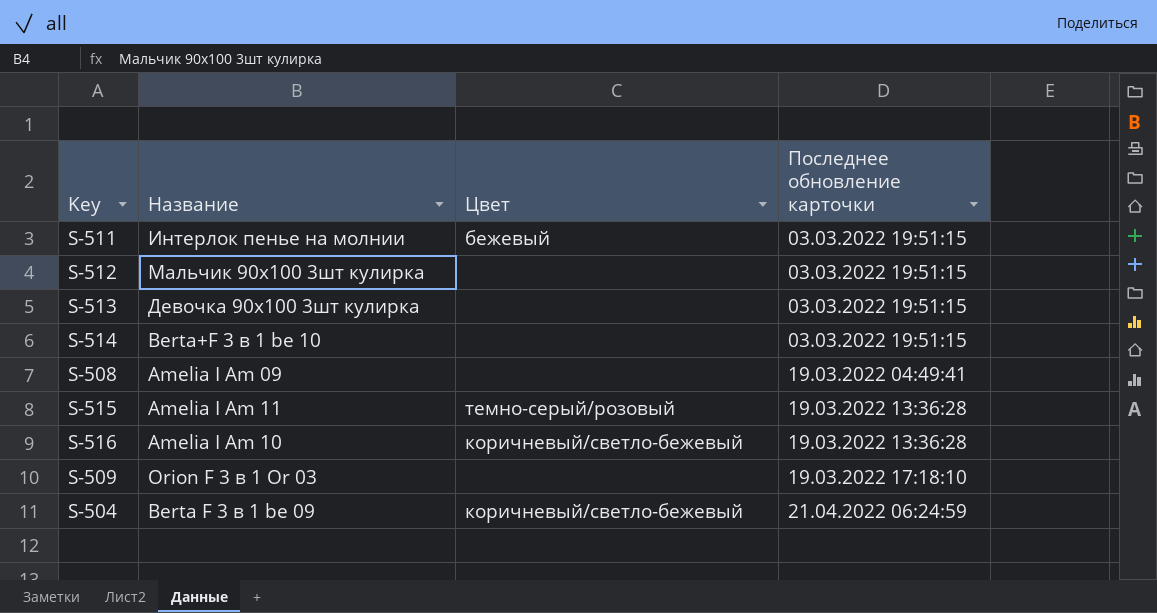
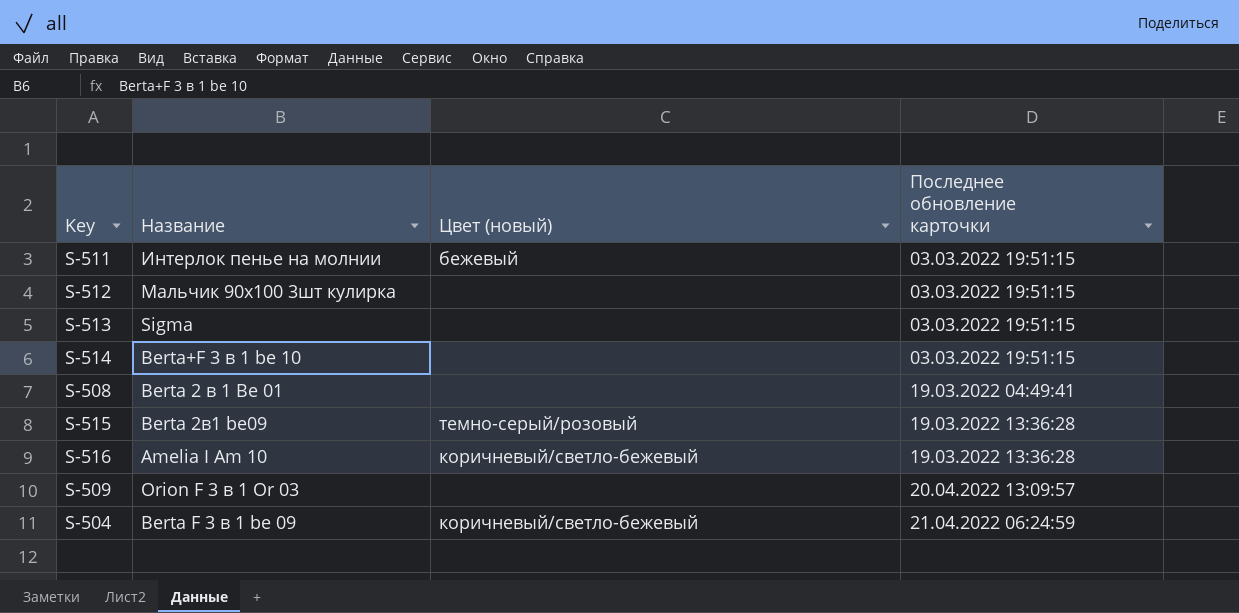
column name: Цвет -> Цвет (новый)
S-513 | Название: Девочка 90x100 3шт кулирка -> Sigma
S-508 | Название: Amelia I Am 09 -> Berta 2 в 1 Be 01
S-515 | Название: Amelia I Am 11 -> Berta 2в1 be09
S-509 | Последнее обновление карточки: 19.03.2022 17:18:10 -> 20.04.2022 13:09:57

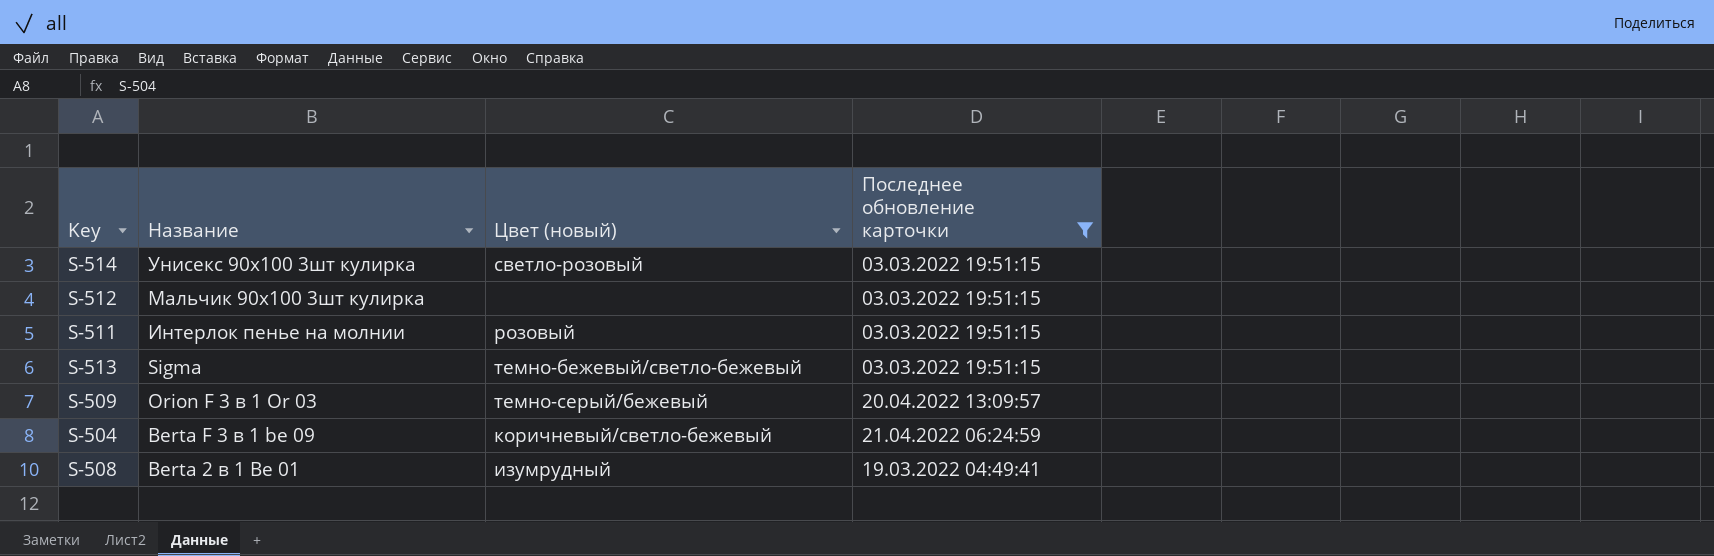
filter: none -> Последнее обновление карточки != 19.03.2022 13:36:28
row order: Последнее обновление карточки ascending -> Название descending
S-514 | Название: Berta+F 3 в 1 be 10 -> Унисекс 90x100 3шт кулирка
S-514 | Цвет (новый): none -> светло-розовый
S-511 | Цвет (новый): бежевый -> розовый
S-513 | Цвет (новый): none -> темно-бежевый/светло-бежевый
S-509 | Цвет (новый): none -> темно-серый/бежевый
S-508 | Цвет (новый): none -> изумрудный

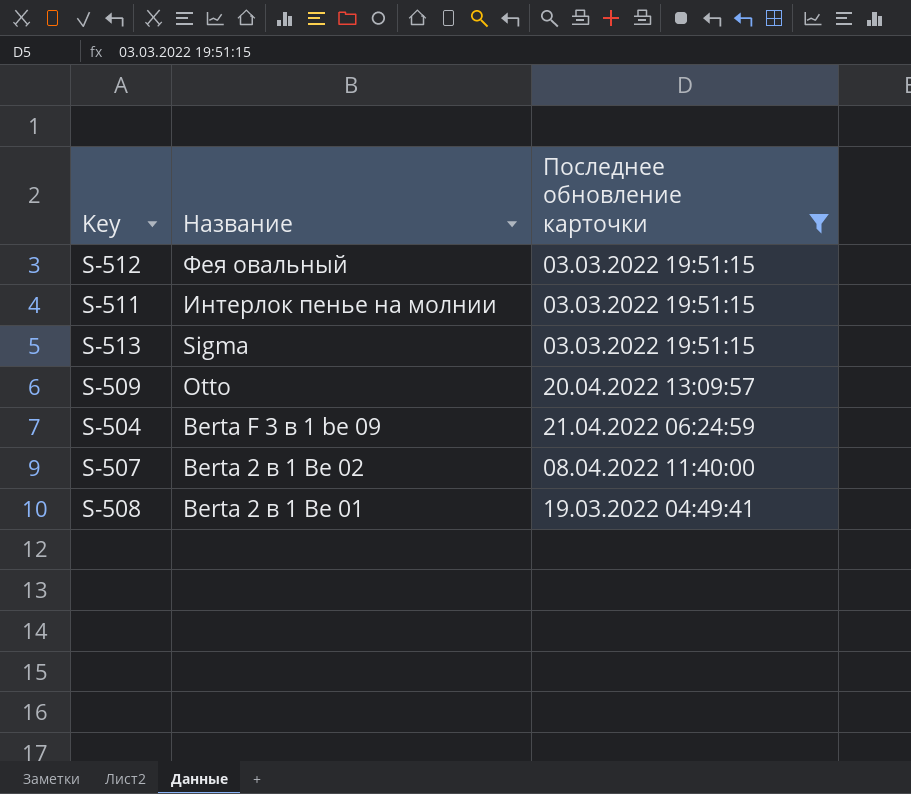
column Цвет (новый) | position: 3 -> none
row S-514: Унисекс 90x100 3шт кулирка | светло-розовый | 03.03.2022 19:51:15 -> none
S-512 | Название: Мальчик 90x100 3шт кулирка -> Фея овальный
S-509 | Название: Orion F 3 в 1 Or 03 -> Otto
row S-507: none -> Berta 2 в 1 Be 02 | 08.04.2022 11:40:00

